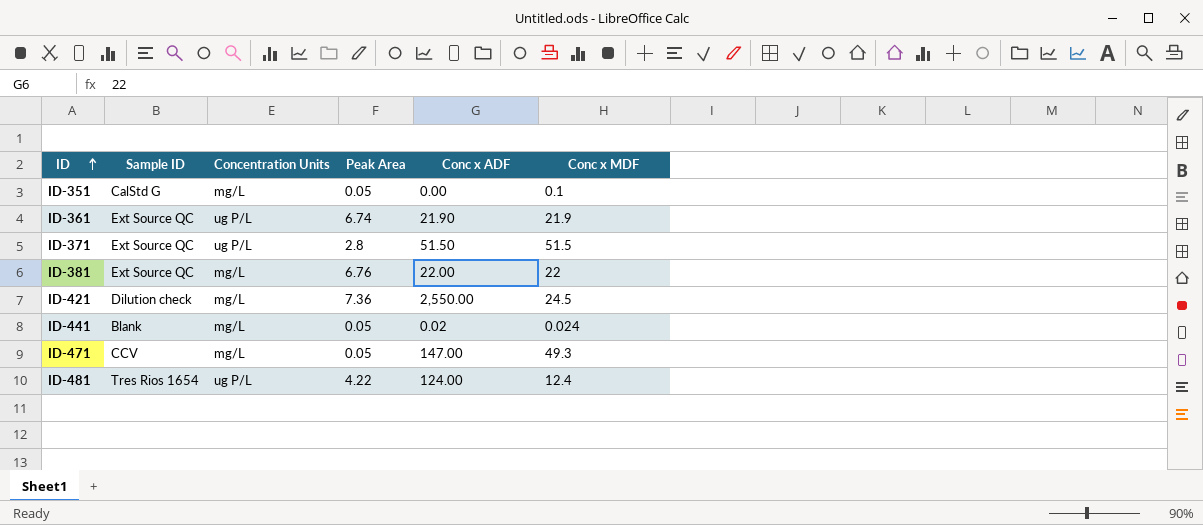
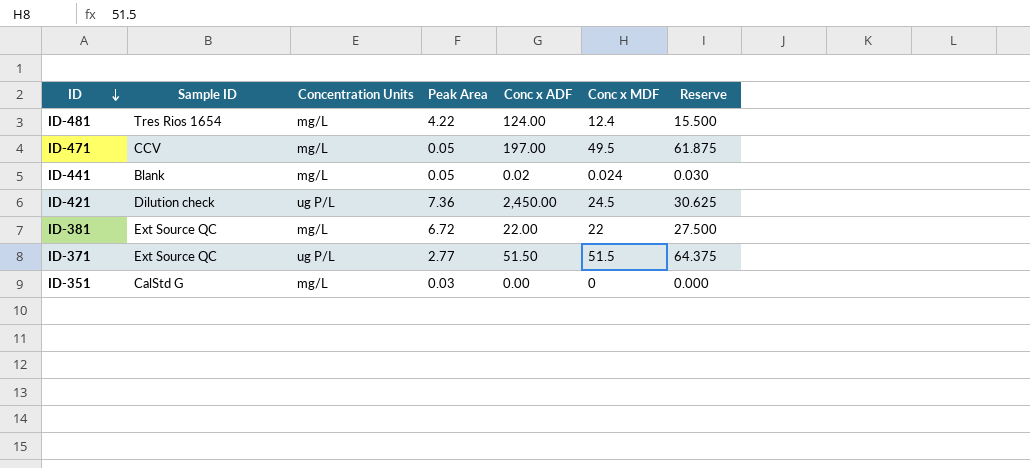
row order: ID ascending -> ID descending
column Reserve | formula: none -> [Conc x MDF] * 1.25
row ID-361: Ext Source QC | ug P/L | 6.74 | 21.90 | 21.9 -> none
ID-481 | Concentration Units: ug P/L -> mg/L
ID-471 | Conc x ADF: 147.00 -> 197.00
ID-471 | Conc x MDF: 49.3 -> 49.5
ID-421 | Concentration Units: mg/L -> ug P/L
ID-421 | Conc x ADF: 2,550.00 -> 2,450.00
ID-381 | Peak Area: 6.76 -> 6.72
ID-371 | Peak Area: 2.8 -> 2.77
ID-351 | Peak Area: 0.05 -> 0.03
ID-351 | Conc x MDF: 0.1 -> 0

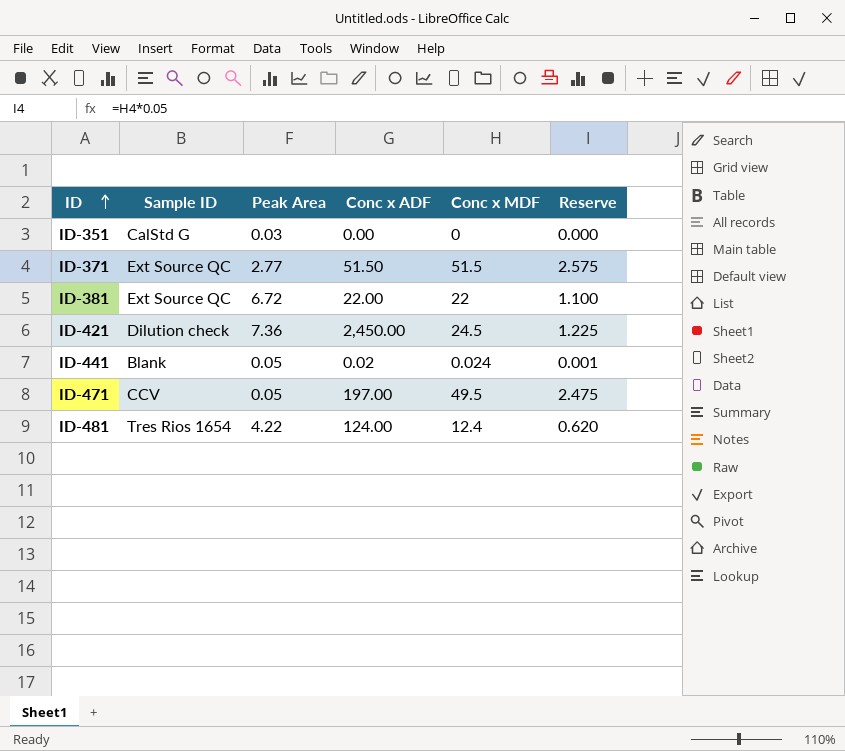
row order: ID descending -> ID ascending
column Concentration Units | position: 3 -> none
column Reserve | formula: [Conc x MDF] * 1.25 -> [Conc x MDF] * 0.05

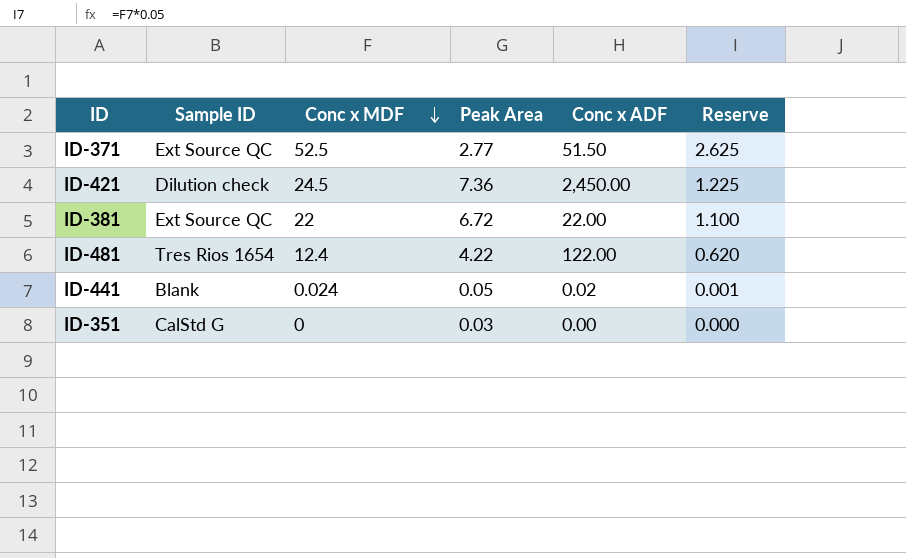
row order: ID ascending -> Conc x MDF descending
column Conc x MDF | position: 5 -> 3
row ID-471: CCV | 0.05 | 197.00 | 49.5 | 2.475 -> none
ID-371 | Conc x MDF: 51.5 -> 52.5
ID-371 | Reserve: 2.575 -> 2.625
ID-481 | Conc x ADF: 124.00 -> 122.00

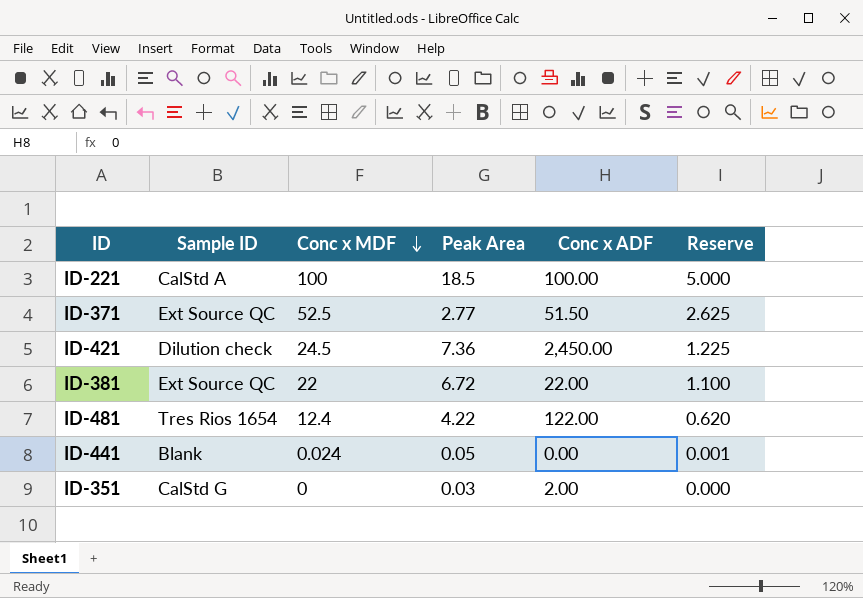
row ID-221: none -> CalStd A | 100 | 18.5 | 100.00 | 5.000
ID-441 | Conc x ADF: 0.02 -> 0.00
ID-351 | Conc x ADF: 0.00 -> 2.00

